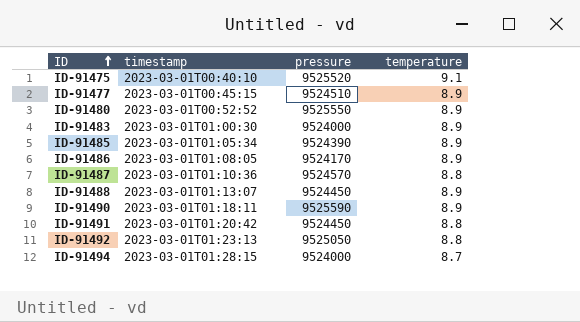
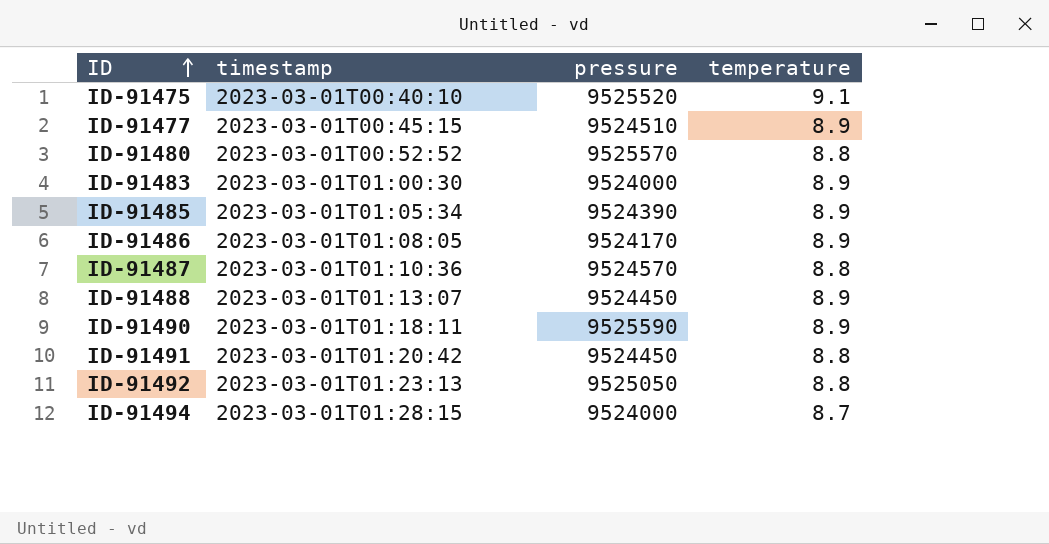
ID-91480 | pressure: 9525550 -> 9525570
ID-91480 | temperature: 8.9 -> 8.8

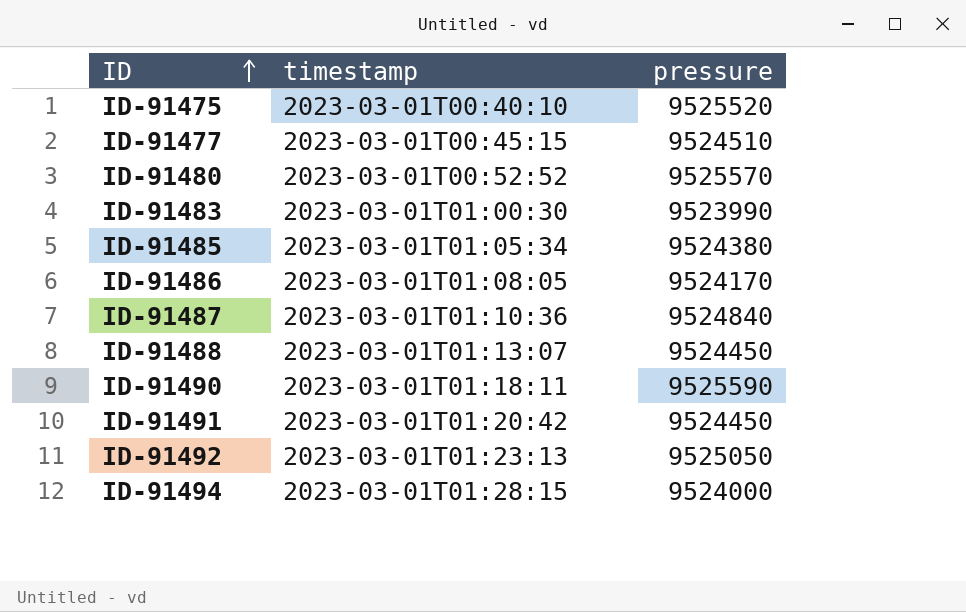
column temperature | position: 4 -> none
ID-91483 | pressure: 9524000 -> 9523990
ID-91485 | pressure: 9524390 -> 9524380
ID-91487 | pressure: 9524570 -> 9524840

